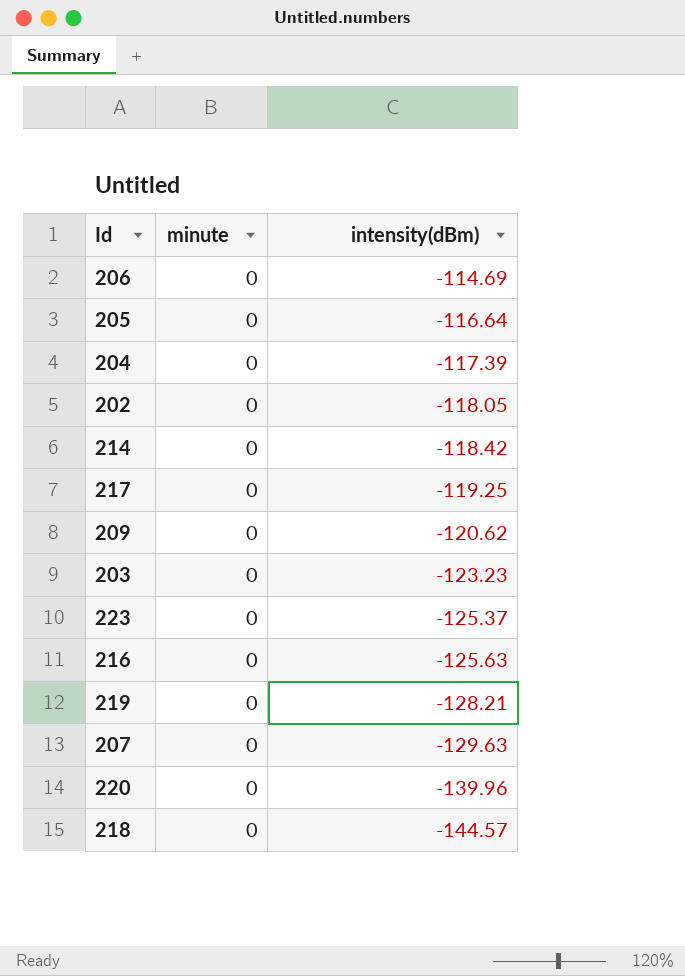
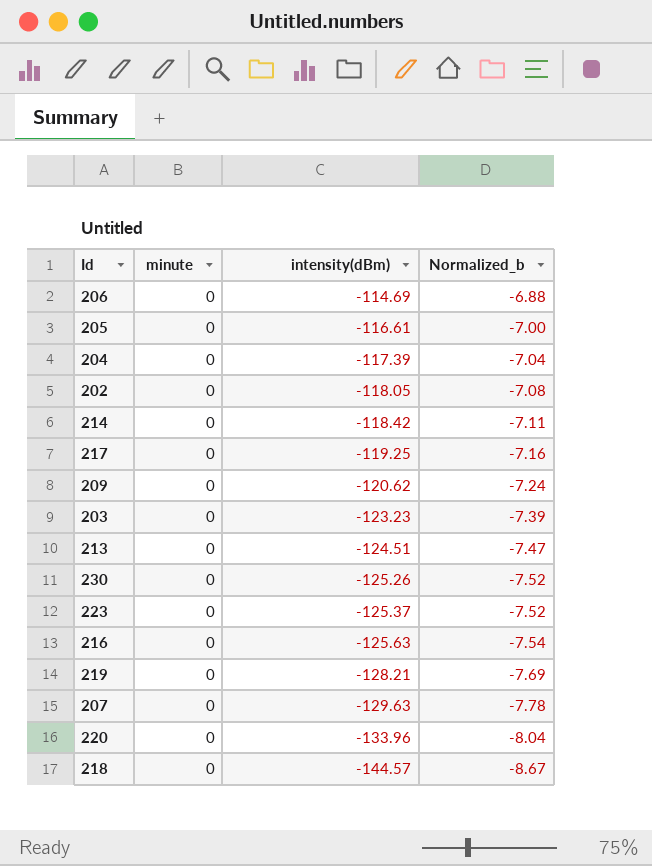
column Normalized_b | formula: none -> [intensity(dBm)] * 0.06
205 | intensity(dBm): -116.64 -> -116.61
row 213: none -> 0 | -124.51 | -7.47
row 230: none -> 0 | -125.26 | -7.52
220 | intensity(dBm): -139.96 -> -133.96

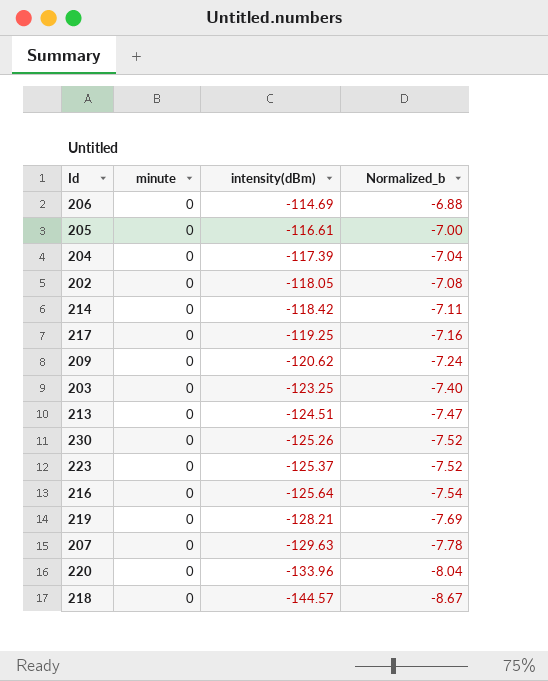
203 | intensity(dBm): -123.23 -> -123.25
203 | Normalized_b: -7.39 -> -7.40
216 | intensity(dBm): -125.63 -> -125.64

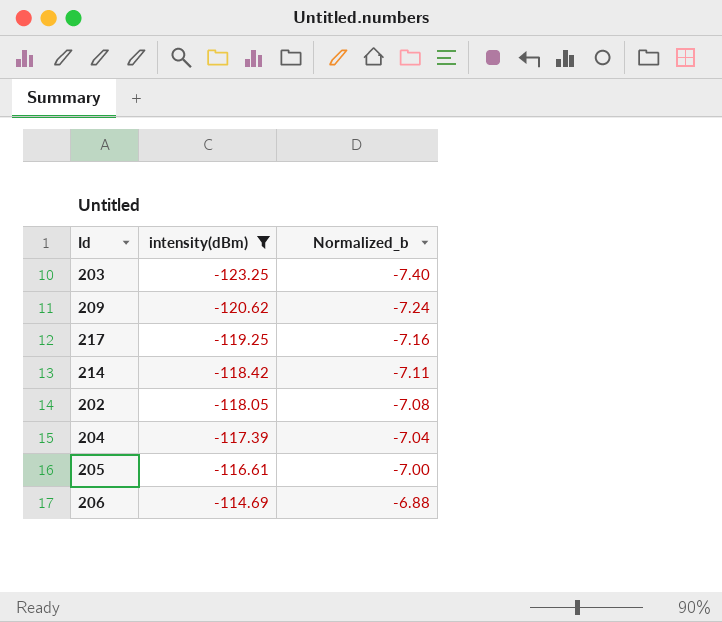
filter: none -> intensity(dBm) >= -123.25
row order: intensity(dBm) descending -> intensity(dBm) ascending
column minute | position: 2 -> none

